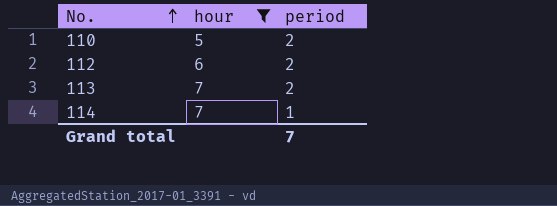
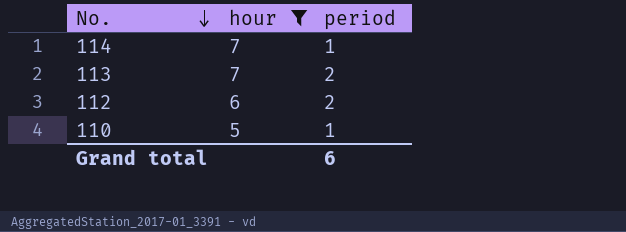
row order: No. ascending -> No. descending
110 | period: 2 -> 1
Grand total | period: 7 -> 6

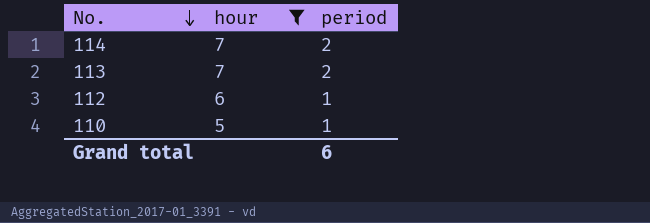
114 | period: 1 -> 2
112 | period: 2 -> 1

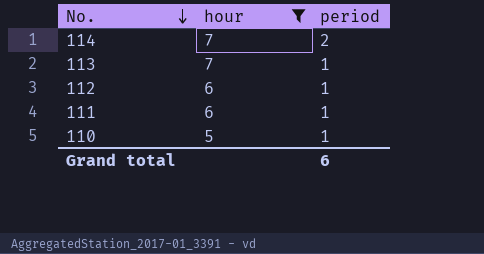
113 | period: 2 -> 1
row 111: none -> 6 | 1

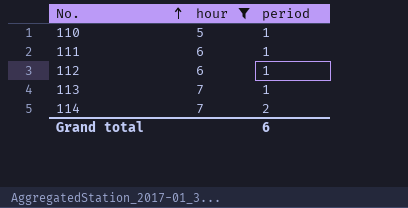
row order: No. descending -> No. ascending

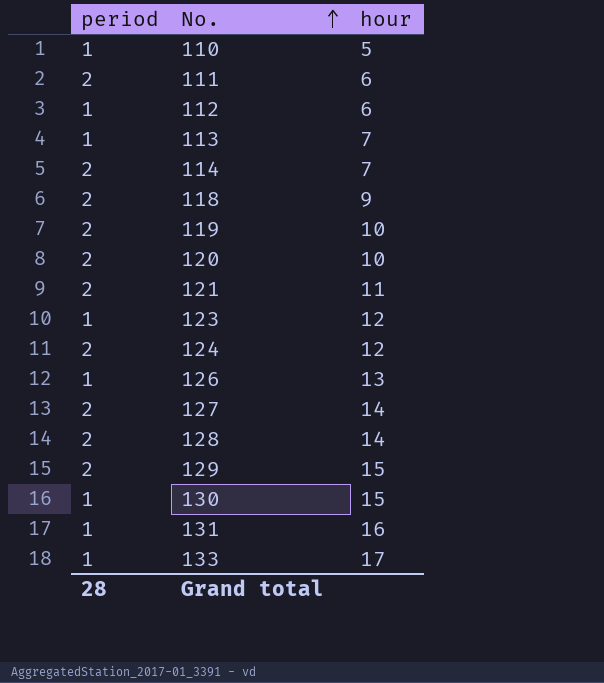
filter: hour <= 7 -> none
column period | position: 3 -> 1
111 | period: 1 -> 2
Grand total | period: 6 -> 28

